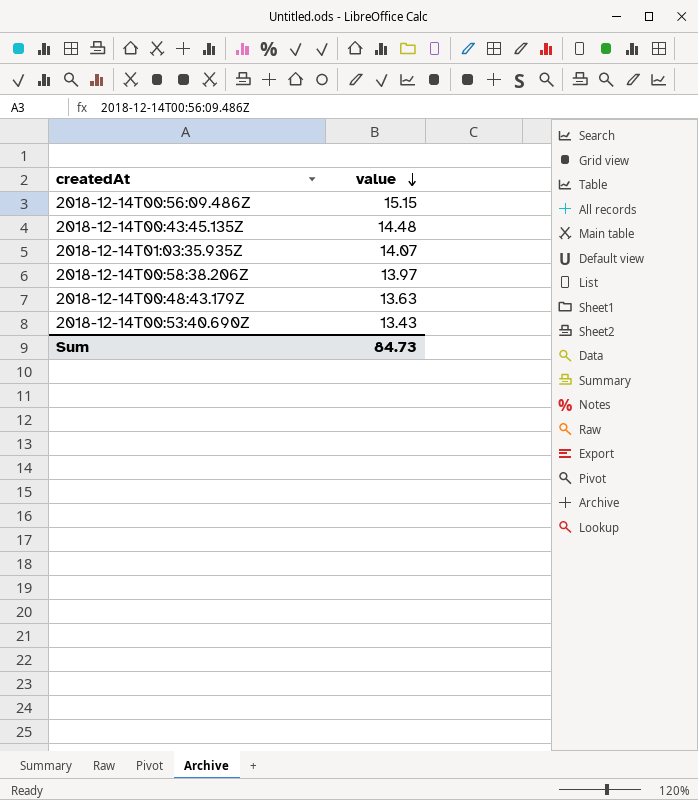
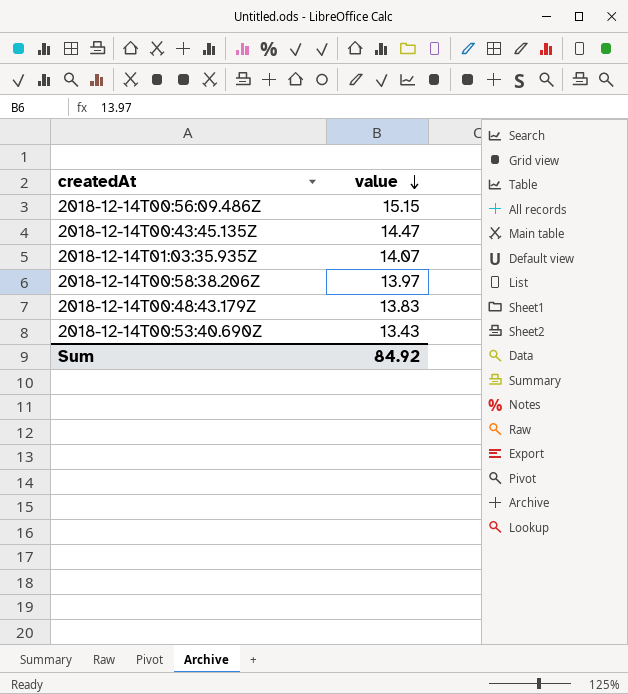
2018-12-14T00:43:45.135Z | value: 14.48 -> 14.47
2018-12-14T00:48:43.179Z | value: 13.63 -> 13.83
Sum | value: 84.73 -> 84.92

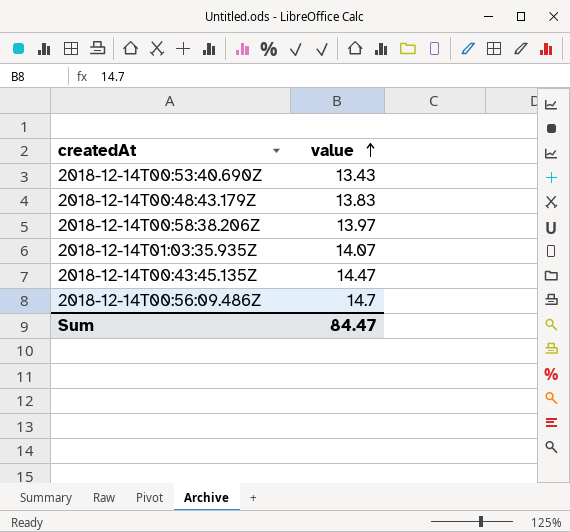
row order: value descending -> value ascending
2018-12-14T00:56:09.486Z | value: 15.15 -> 14.7
Sum | value: 84.92 -> 84.47

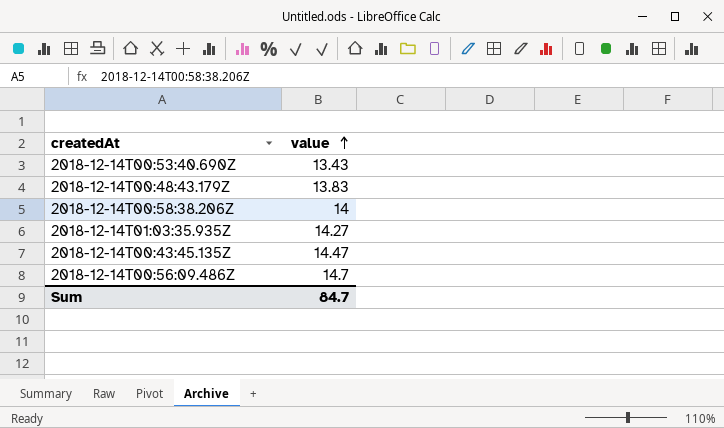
2018-12-14T00:58:38.206Z | value: 13.97 -> 14
2018-12-14T01:03:35.935Z | value: 14.07 -> 14.27
Sum | value: 84.47 -> 84.7

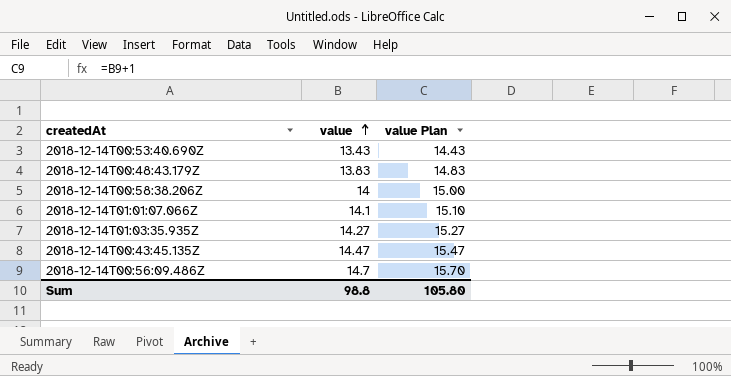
column value Plan | formula: none -> [value] + 1
row 2018-12-14T01:01:07.066Z: none -> 14.1 | 15.10
Sum | value: 84.7 -> 98.8

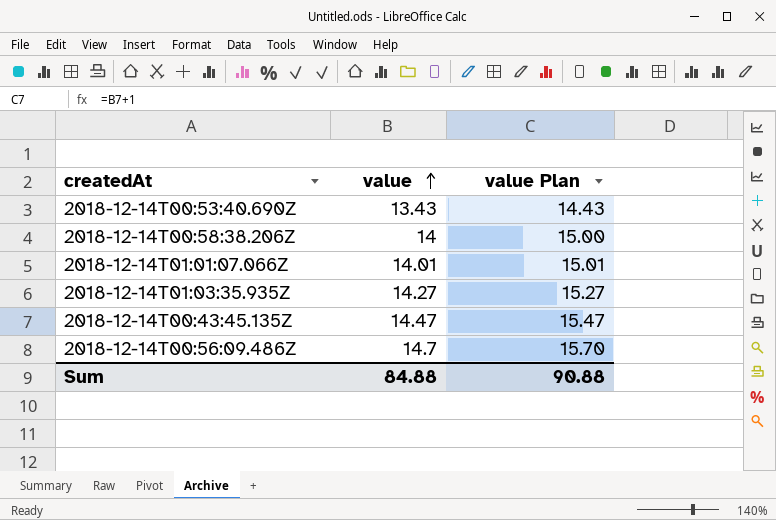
row 2018-12-14T00:48:43.179Z: 13.83 | 14.83 -> none
2018-12-14T01:01:07.066Z | value: 14.1 -> 14.01
2018-12-14T01:01:07.066Z | value Plan: 15.10 -> 15.01
Sum | value: 98.8 -> 84.88
Sum | value Plan: 105.80 -> 90.88

